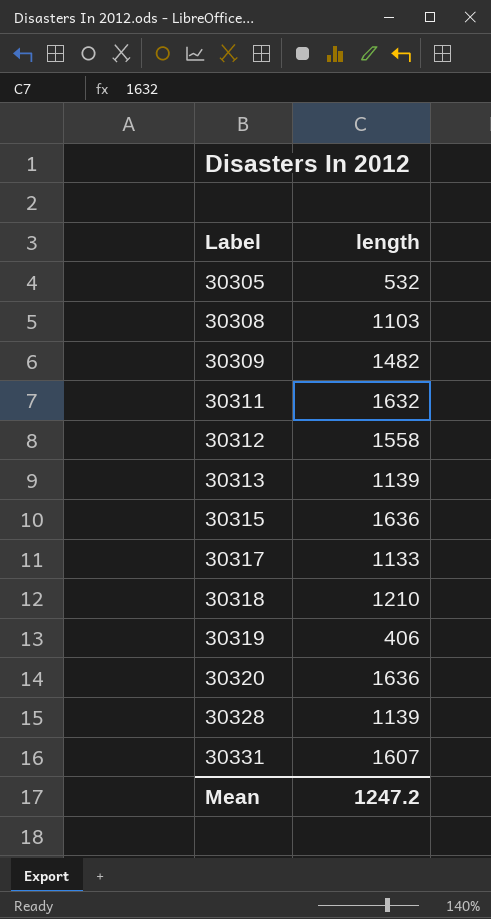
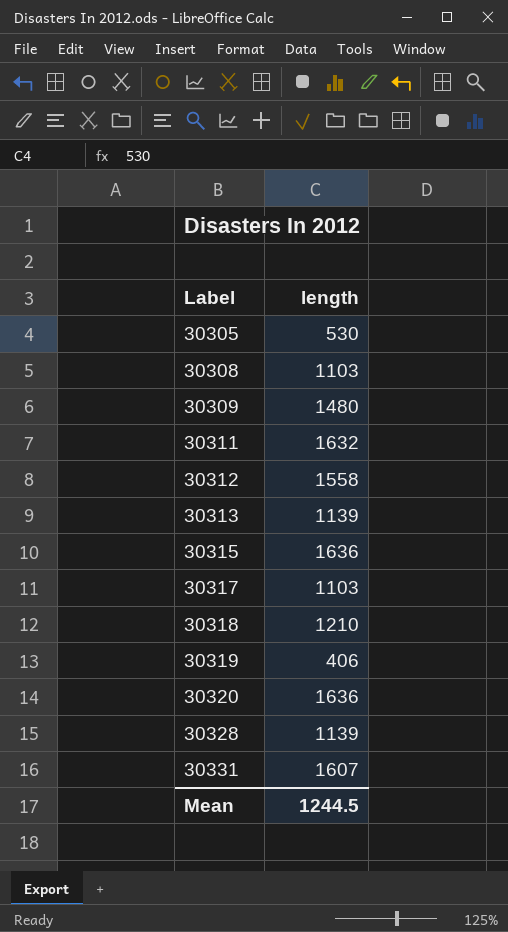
30305 | length: 532 -> 530
30309 | length: 1482 -> 1480
30317 | length: 1133 -> 1103
Mean | length: 1247.2 -> 1244.5

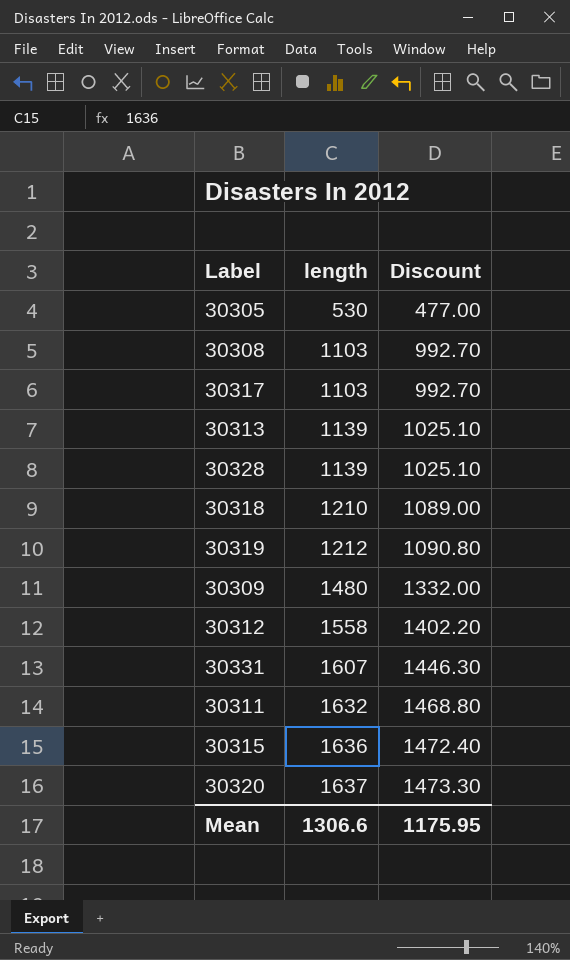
row order: Label ascending -> length ascending
column Discount | formula: none -> [length] * 0.9
30319 | length: 406 -> 1212
30320 | length: 1636 -> 1637
Mean | length: 1244.5 -> 1306.6

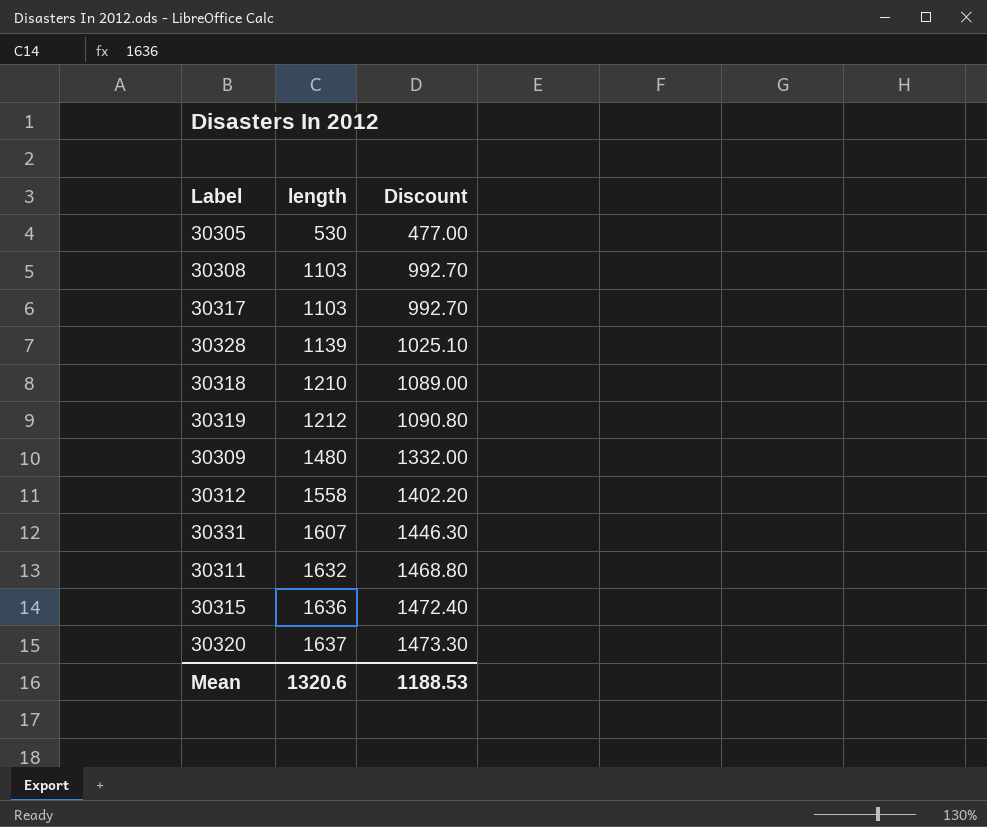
row 30313: 1139 | 1025.10 -> none
Mean | length: 1306.6 -> 1320.6
Mean | Discount: 1175.95 -> 1188.53

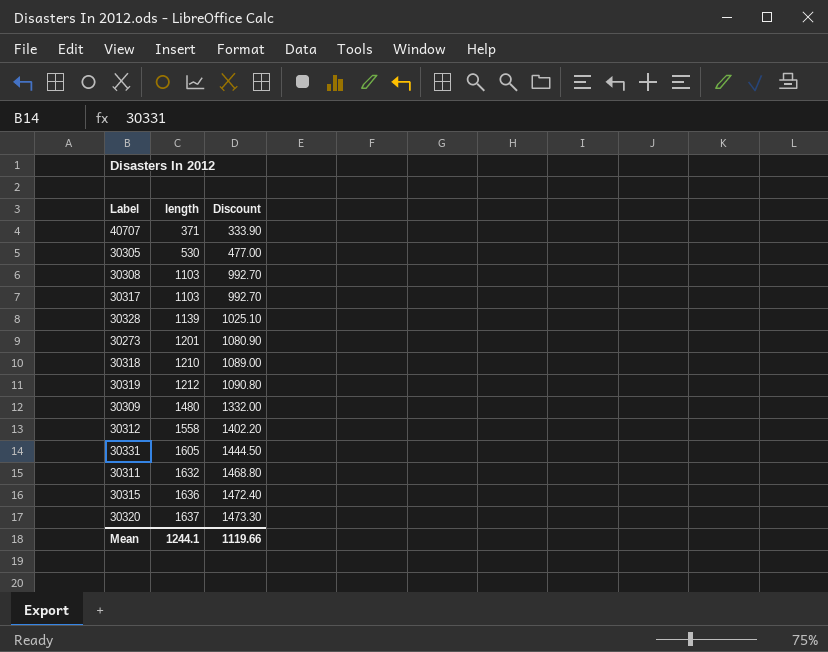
row 40707: none -> 371 | 333.90
row 30273: none -> 1201 | 1080.90
30331 | length: 1607 -> 1605
30331 | Discount: 1446.30 -> 1444.50
Mean | length: 1320.6 -> 1244.1
Mean | Discount: 1188.53 -> 1119.66

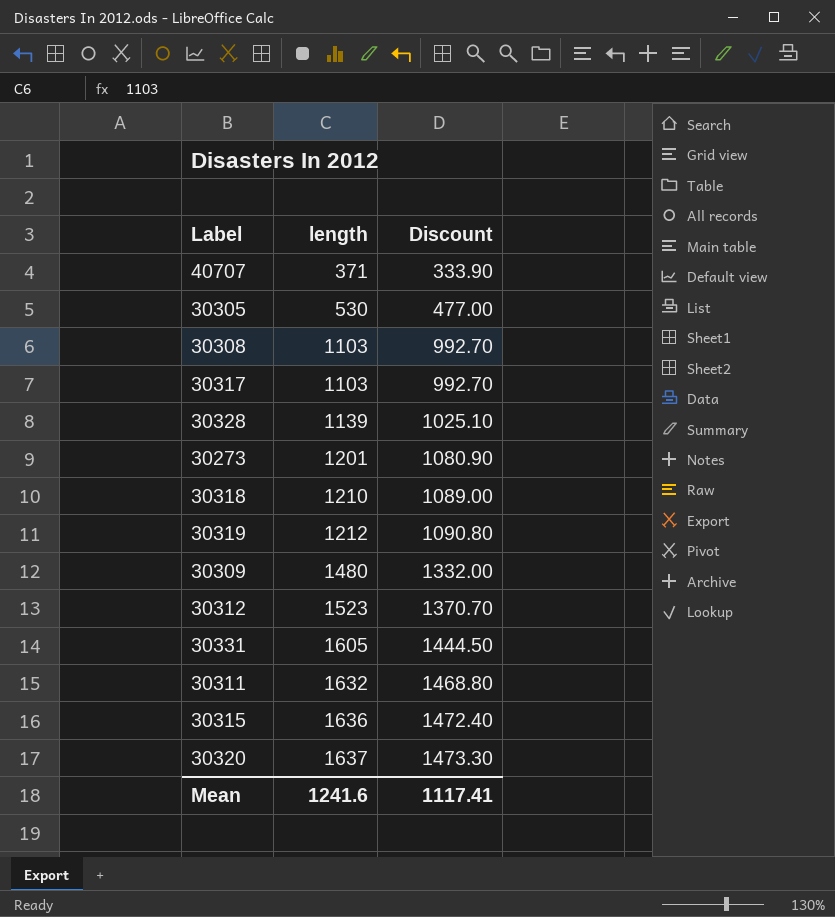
30312 | length: 1558 -> 1523
30312 | Discount: 1402.20 -> 1370.70
Mean | length: 1244.1 -> 1241.6
Mean | Discount: 1119.66 -> 1117.41

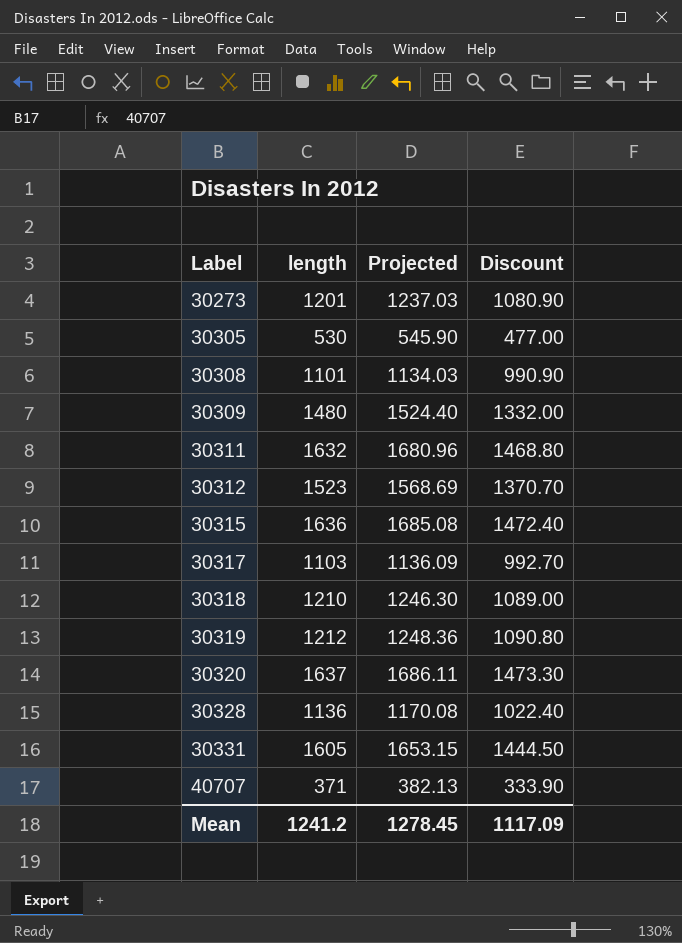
row order: length ascending -> Label ascending
column Projected | formula: none -> [length] * 1.03
30308 | length: 1103 -> 1101
30308 | Discount: 992.70 -> 990.90
30328 | length: 1139 -> 1136
30328 | Discount: 1025.10 -> 1022.40
Mean | length: 1241.6 -> 1241.2
Mean | Discount: 1117.41 -> 1117.09

